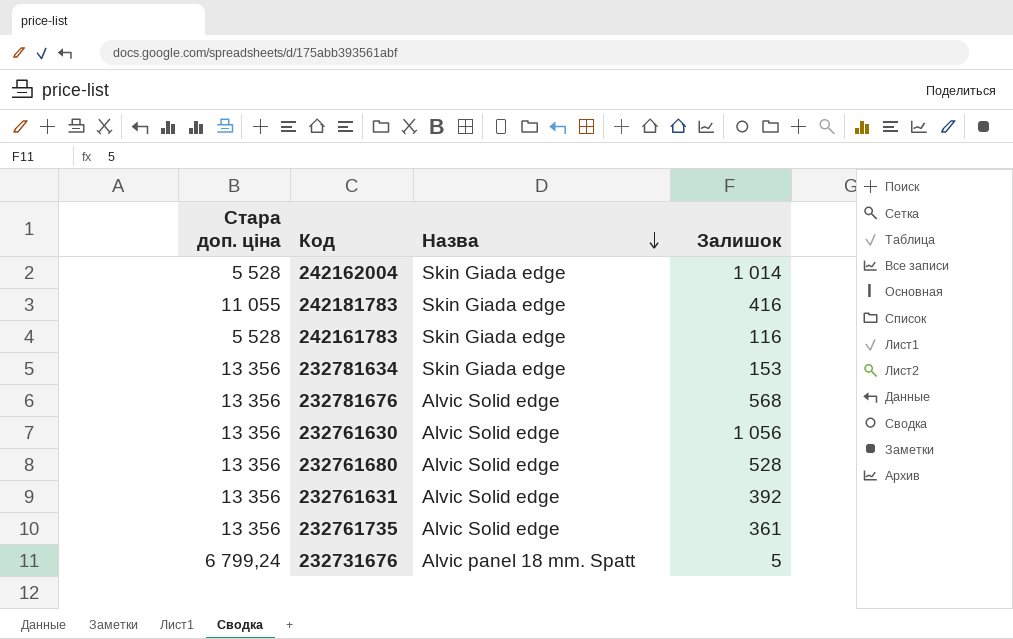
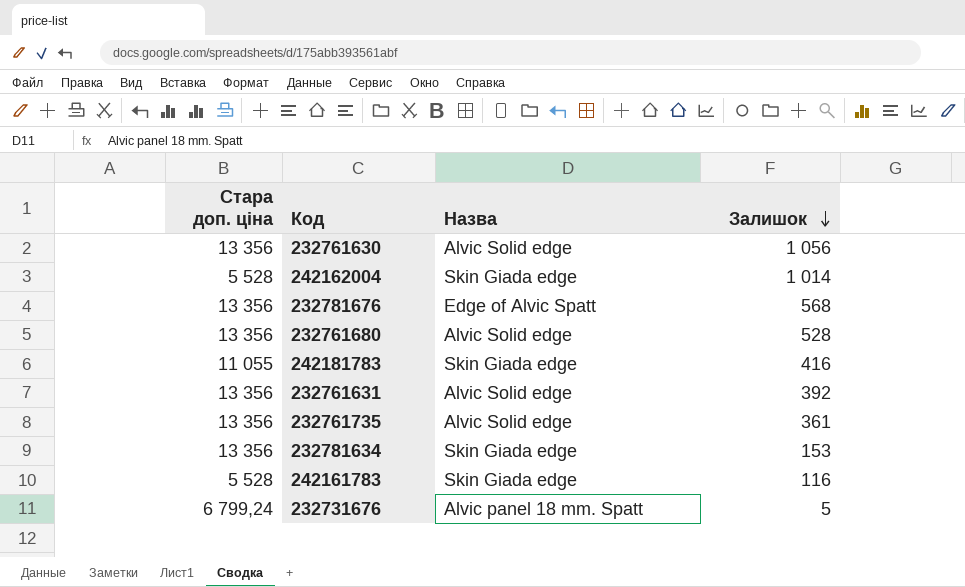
row order: Назва descending -> Залишок descending
232781676 | Назва: Alvic Solid edge -> Edge of Alvic Spatt

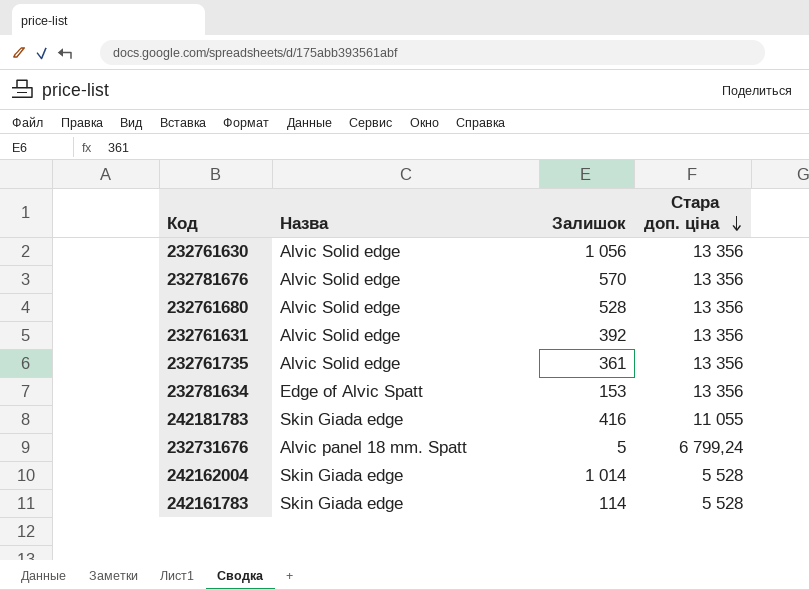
row order: Залишок descending -> Стара доп. ціна descending
column Стара доп. ціна | position: 1 -> 4
232781676 | Назва: Edge of Alvic Spatt -> Alvic Solid edge
232781676 | Залишок: 568 -> 570
232781634 | Назва: Skin Giada edge -> Edge of Alvic Spatt
242161783 | Залишок: 116 -> 114

